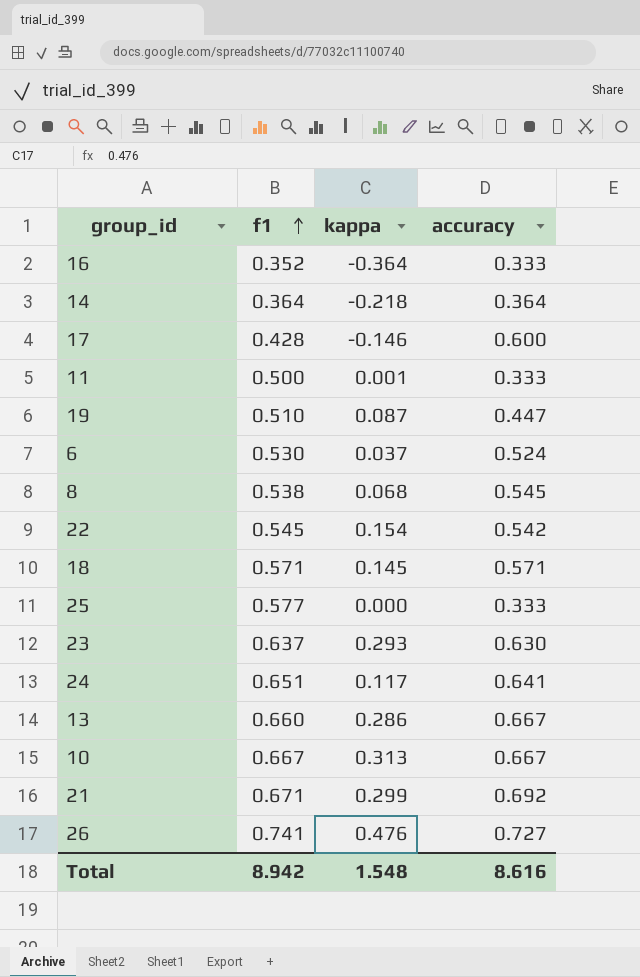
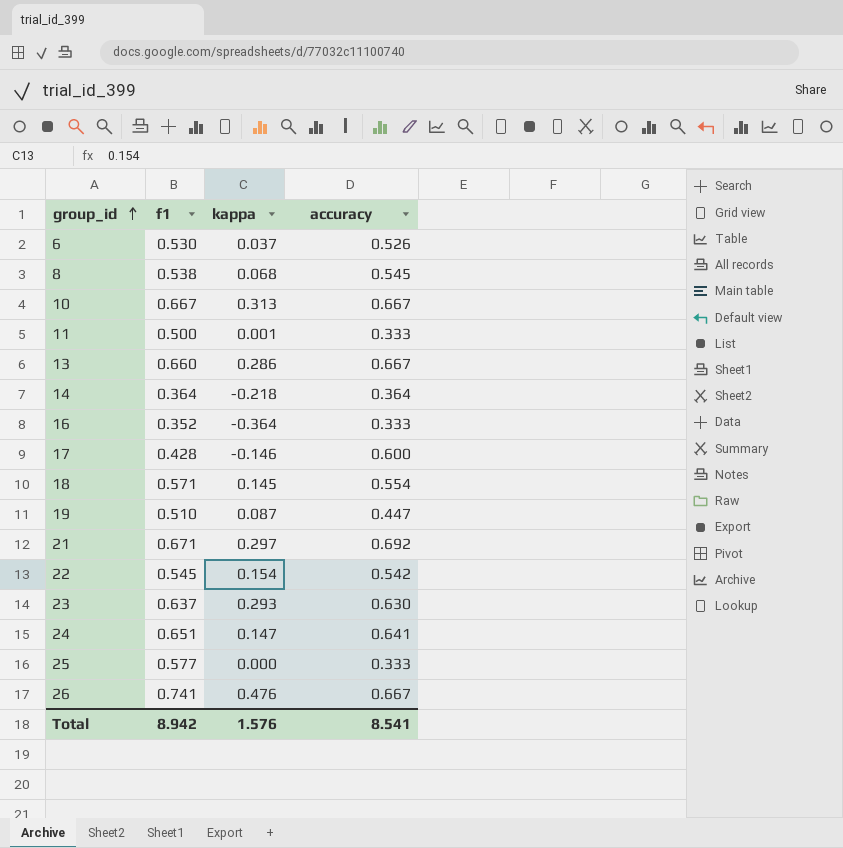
row order: f1 ascending -> group_id ascending
6 | accuracy: 0.524 -> 0.526
18 | accuracy: 0.571 -> 0.554
21 | kappa: 0.299 -> 0.297
24 | kappa: 0.117 -> 0.147
26 | accuracy: 0.727 -> 0.667
Total | kappa: 1.548 -> 1.576
Total | accuracy: 8.616 -> 8.541

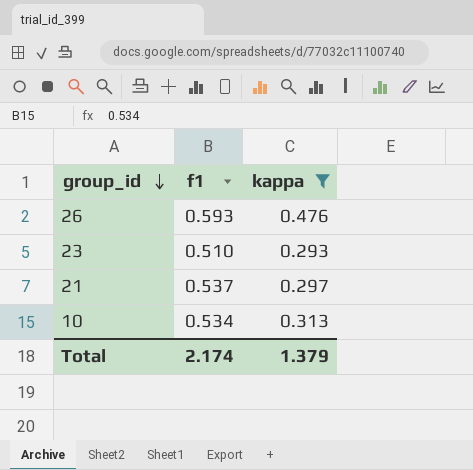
filter: none -> kappa >= 0.293
row order: group_id ascending -> group_id descending
column accuracy | position: 4 -> none
26 | f1: 0.741 -> 0.593
23 | f1: 0.637 -> 0.510
21 | f1: 0.671 -> 0.537
10 | f1: 0.667 -> 0.534
Total | f1: 8.942 -> 2.174
Total | kappa: 1.576 -> 1.379

